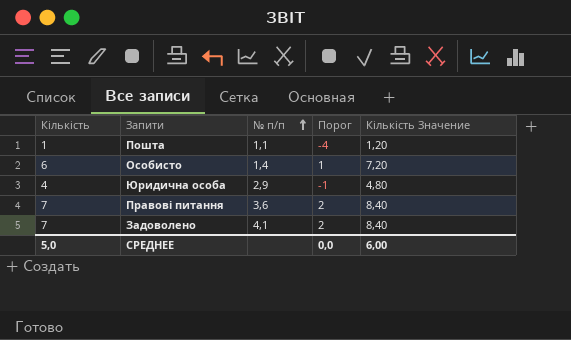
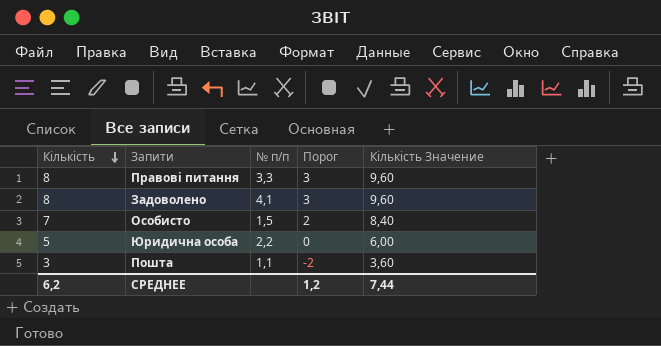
row order: № п/п ascending -> Кількість descending
Правові питання | Кількість: 7 -> 8
Правові питання | № п/п: 3,6 -> 3,3
Правові питання | Порог: 2 -> 3
Правові питання | Кількість Значение: 8,40 -> 9,60
Задоволено | Кількість: 7 -> 8
Задоволено | Порог: 2 -> 3
Задоволено | Кількість Значение: 8,40 -> 9,60
Особисто | Кількість: 6 -> 7
Особисто | № п/п: 1,4 -> 1,5
Особисто | Порог: 1 -> 2
Особисто | Кількість Значение: 7,20 -> 8,40
Юридична особа | Кількість: 4 -> 5
Юридична особа | № п/п: 2,9 -> 2,2
Юридична особа | Порог: -1 -> 0
Юридична особа | Кількість Значение: 4,80 -> 6,00
Пошта | Кількість: 1 -> 3
Пошта | Порог: -4 -> -2
Пошта | Кількість Значение: 1,20 -> 3,60
СРЕДНЕЕ | Кількість: 5,0 -> 6,2
СРЕДНЕЕ | Порог: 0,0 -> 1,2
СРЕДНЕЕ | Кількість Значение: 6,00 -> 7,44

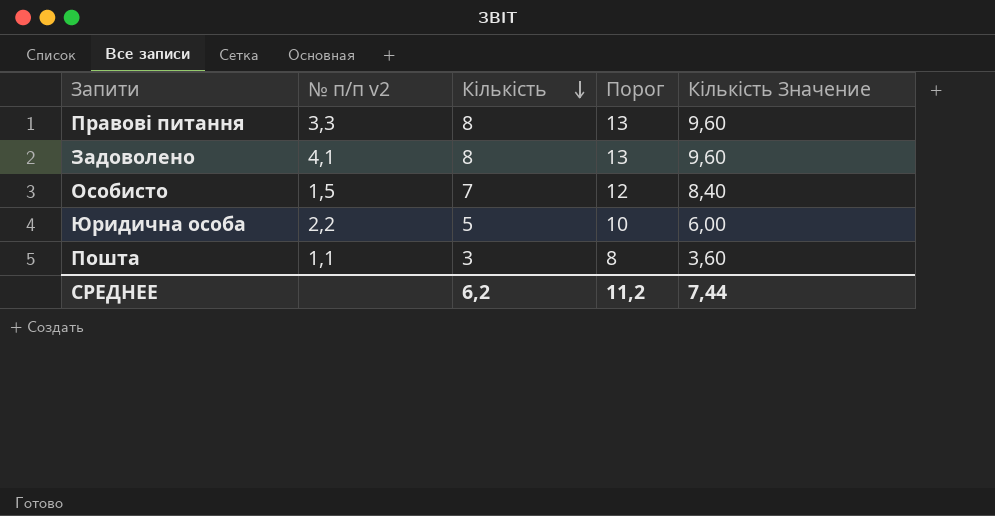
column name: № п/п -> № п/п v2
column Кількість | position: 1 -> 3
column Порог | formula: [Кількість] - 5 -> [Кількість] + 5
СРЕДНЕЕ | Порог: 1,2 -> 11,2

